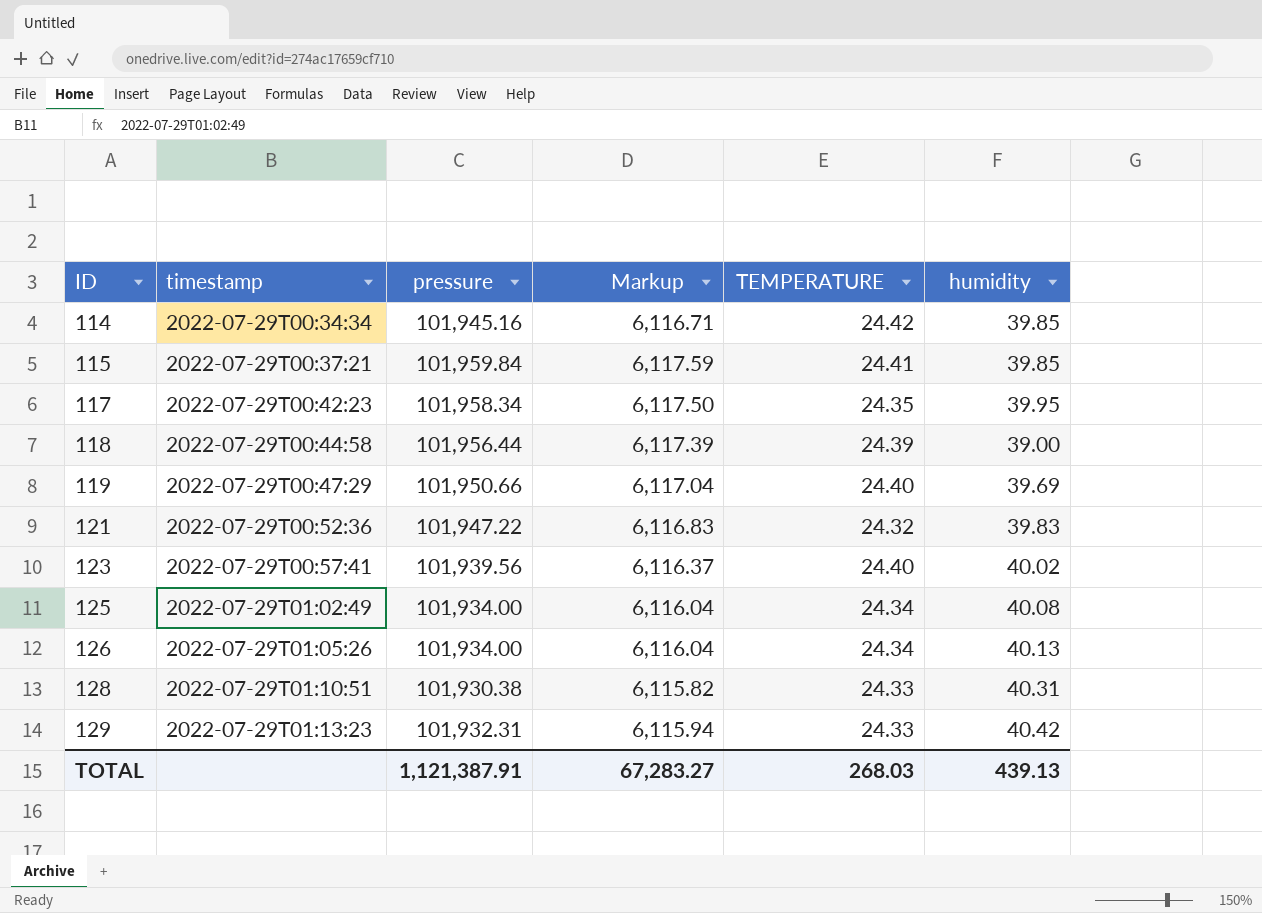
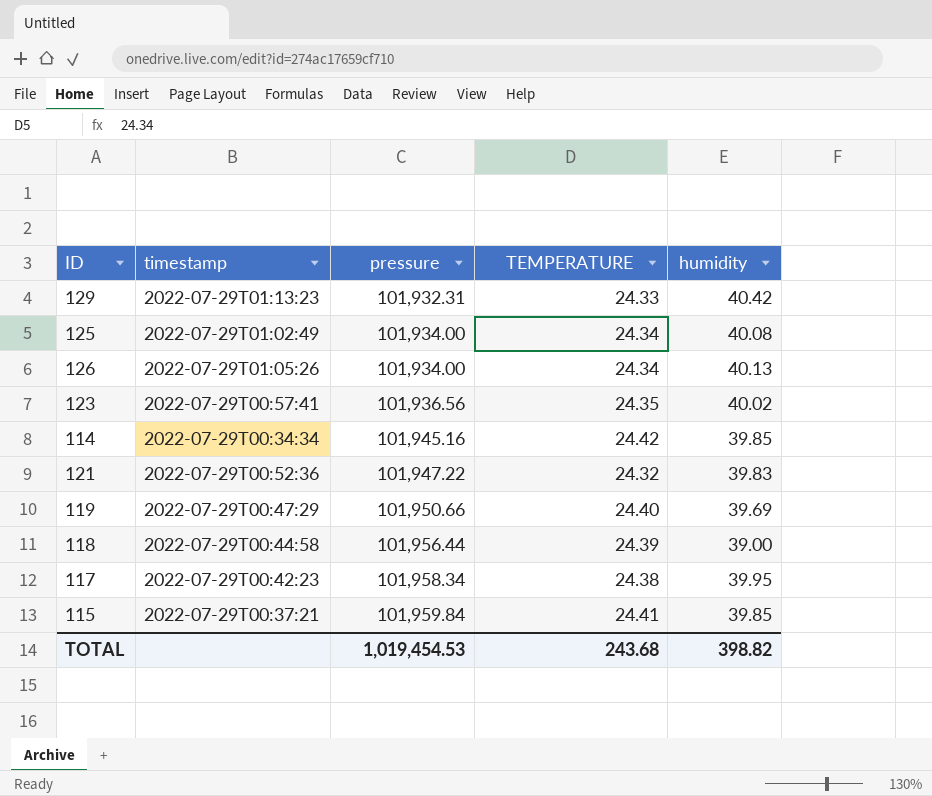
row order: ID ascending -> pressure ascending
column Markup | formula: [pressure] * 0.06 -> none
row 128: 2022-07-29T01:10:51 | 101,930.38 | 6,115.82 | 24.33 | 40.31 -> none
123 | pressure: 101,939.56 -> 101,936.56
123 | TEMPERATURE: 24.40 -> 24.35
117 | TEMPERATURE: 24.35 -> 24.38
TOTAL | pressure: 1,121,387.91 -> 1,019,454.53
TOTAL | TEMPERATURE: 268.03 -> 243.68
TOTAL | humidity: 439.13 -> 398.82

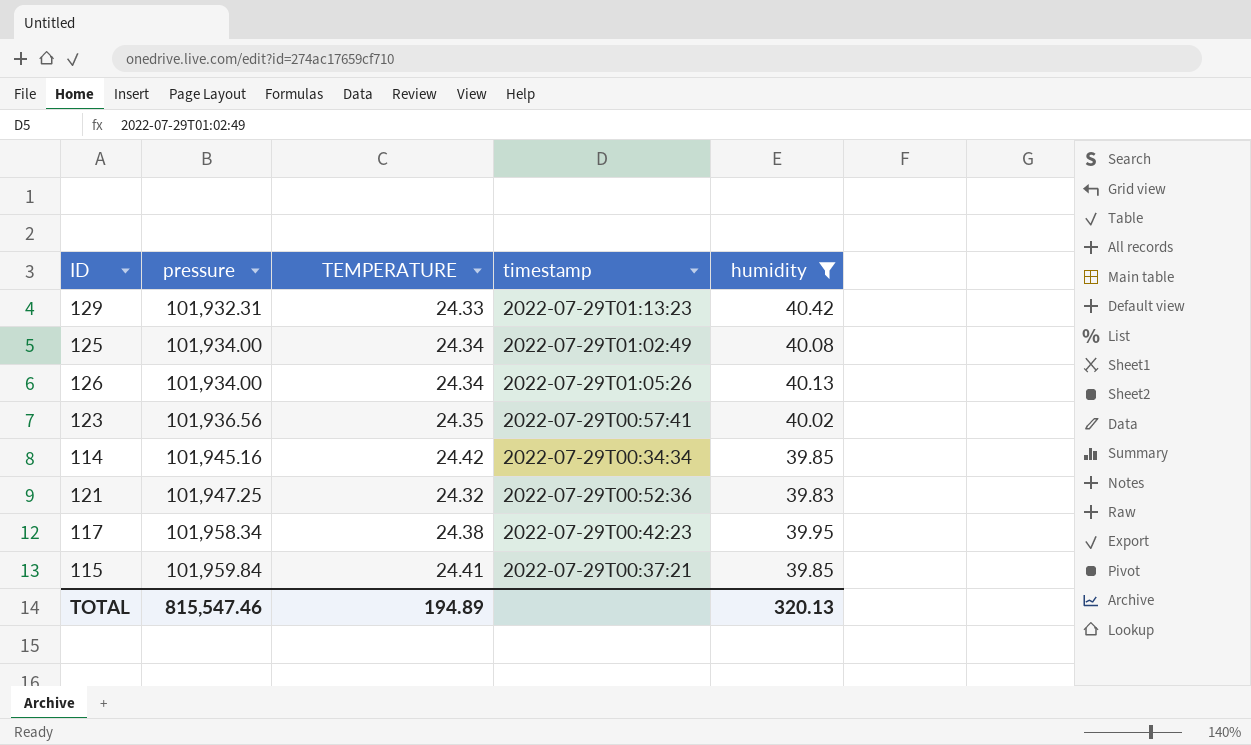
filter: none -> humidity >= 39.83
column timestamp | position: 2 -> 4
121 | pressure: 101,947.22 -> 101,947.25
TOTAL | pressure: 1,019,454.53 -> 815,547.46
TOTAL | TEMPERATURE: 243.68 -> 194.89
TOTAL | humidity: 398.82 -> 320.13

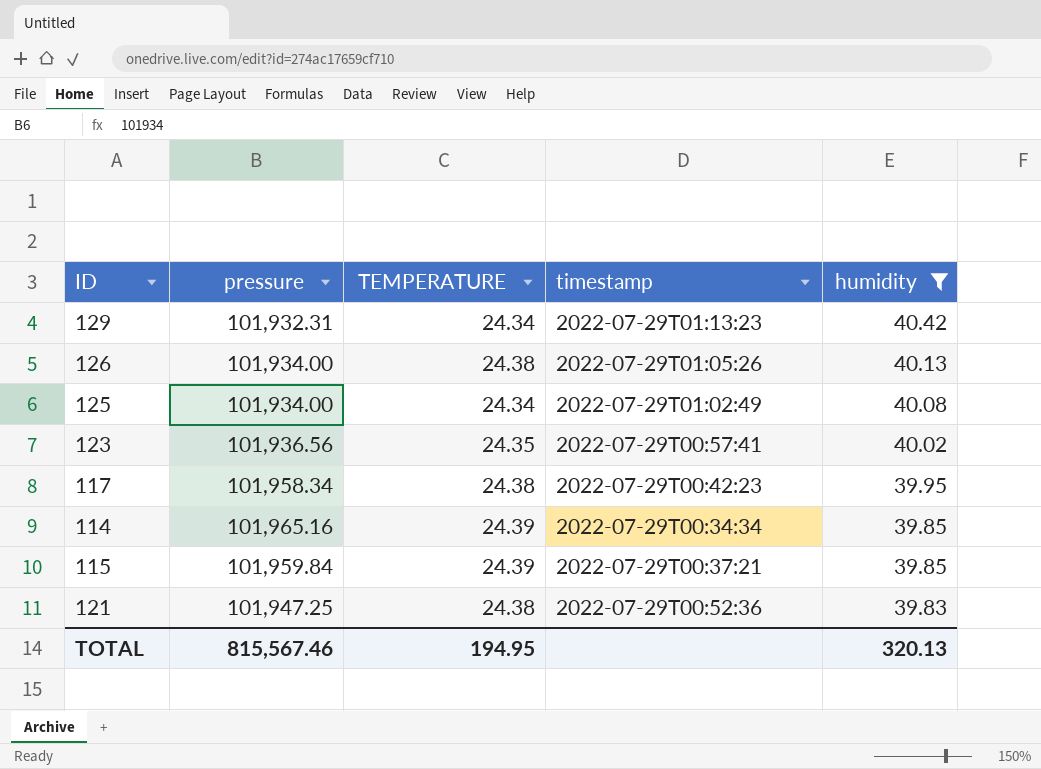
row order: pressure ascending -> humidity descending
129 | TEMPERATURE: 24.33 -> 24.34
126 | TEMPERATURE: 24.34 -> 24.38
114 | pressure: 101,945.16 -> 101,965.16
114 | TEMPERATURE: 24.42 -> 24.39
115 | TEMPERATURE: 24.41 -> 24.39
121 | TEMPERATURE: 24.32 -> 24.38
TOTAL | pressure: 815,547.46 -> 815,567.46
TOTAL | TEMPERATURE: 194.89 -> 194.95

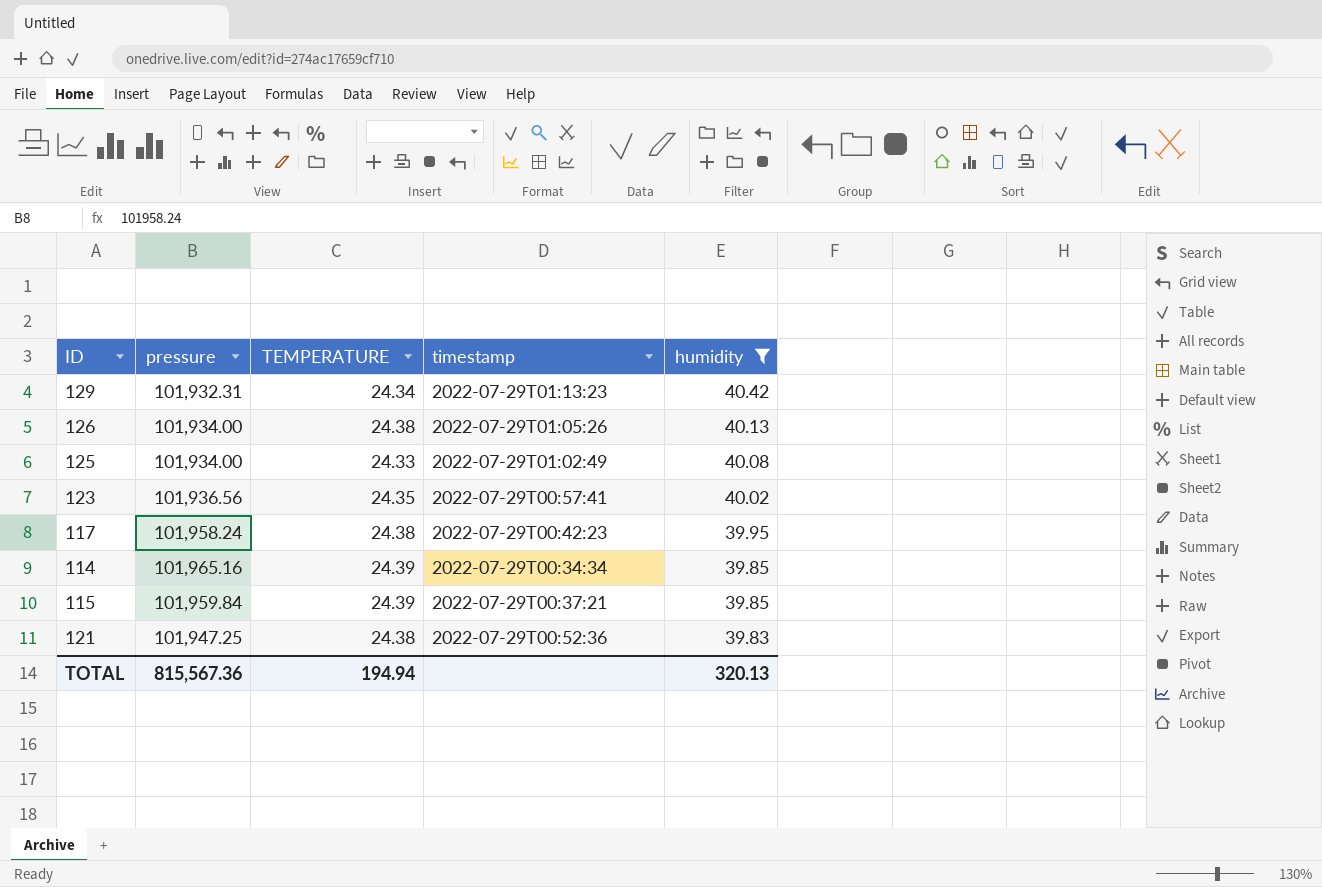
125 | TEMPERATURE: 24.34 -> 24.33
117 | pressure: 101,958.34 -> 101,958.24
TOTAL | pressure: 815,567.46 -> 815,567.36
TOTAL | TEMPERATURE: 194.95 -> 194.94

